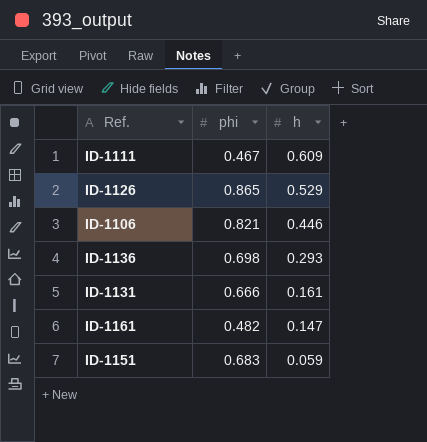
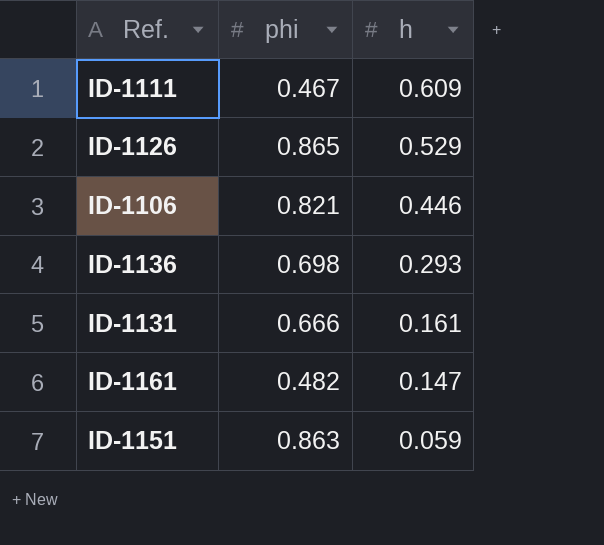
ID-1151 | phi: 0.683 -> 0.863

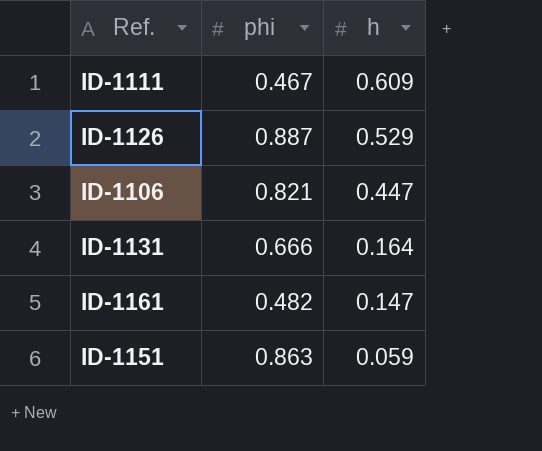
row ID-1136: 0.698 | 0.293 -> none
ID-1126 | phi: 0.865 -> 0.887
ID-1106 | h: 0.446 -> 0.447
ID-1131 | h: 0.161 -> 0.164

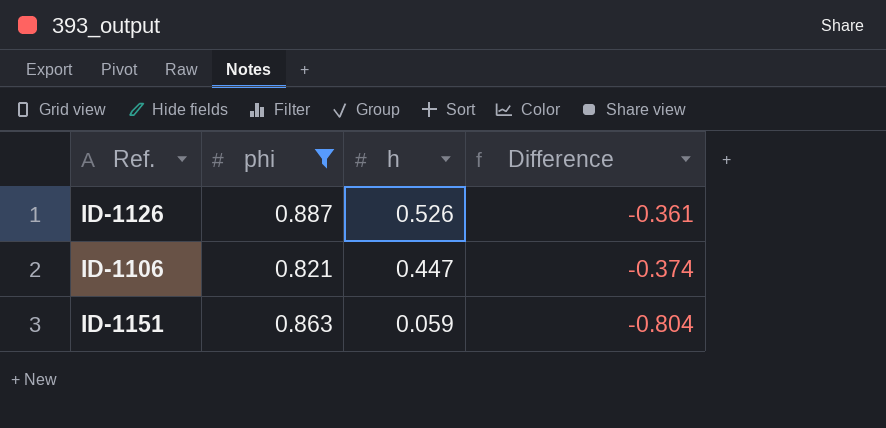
filter: none -> phi >= 0.821
column Difference | formula: none -> [h] - [phi]
ID-1126 | h: 0.529 -> 0.526

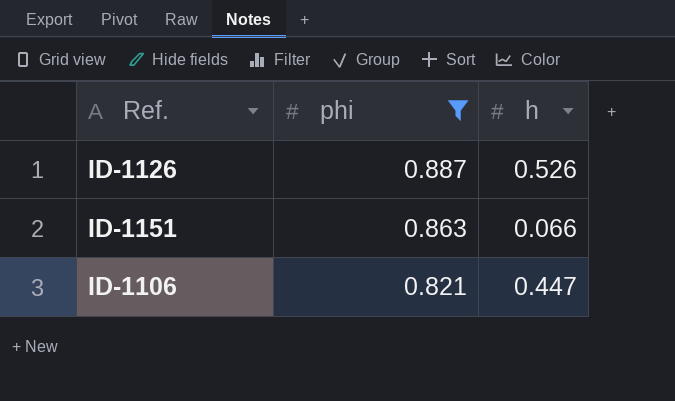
row order: h descending -> phi descending
column Difference | formula: [h] - [phi] -> none
ID-1151 | h: 0.059 -> 0.066

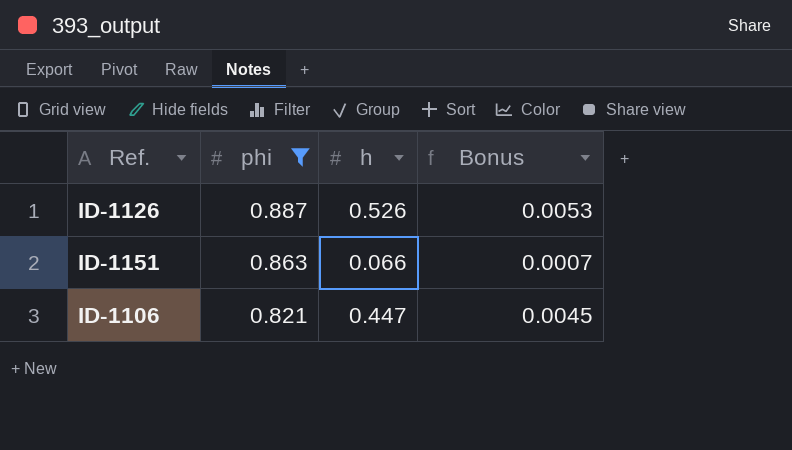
column Bonus | formula: none -> [h] * 0.01

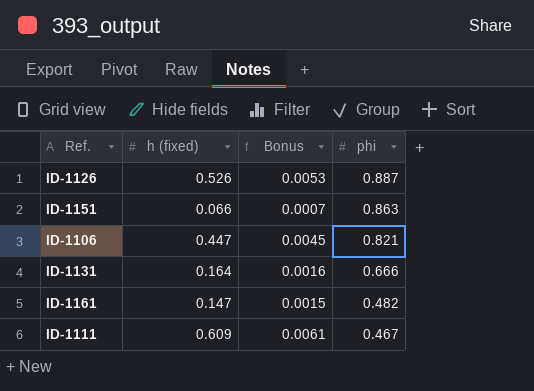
filter: phi >= 0.821 -> none
column name: h -> h (fixed)
column phi | position: 2 -> 4

